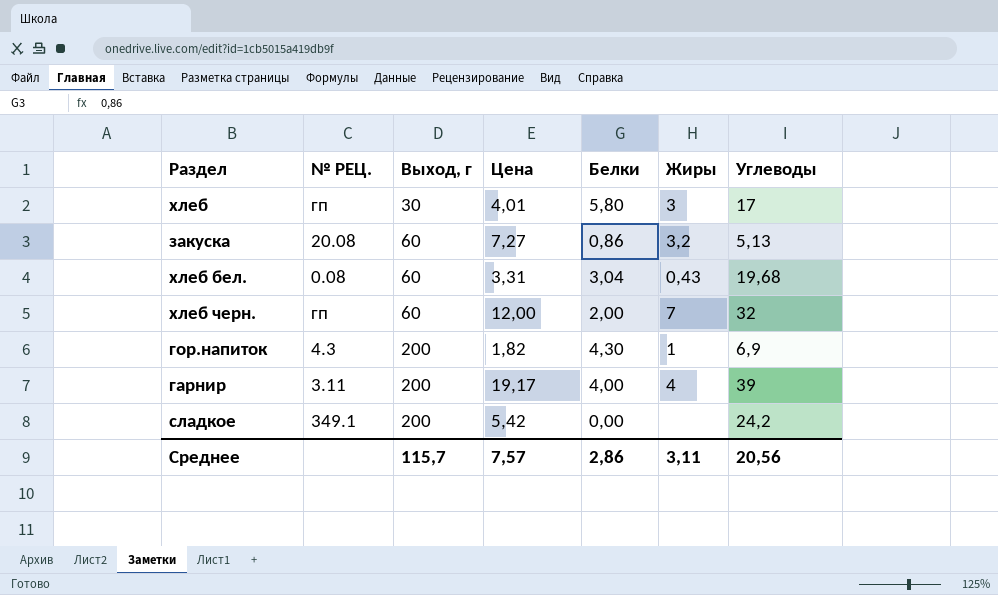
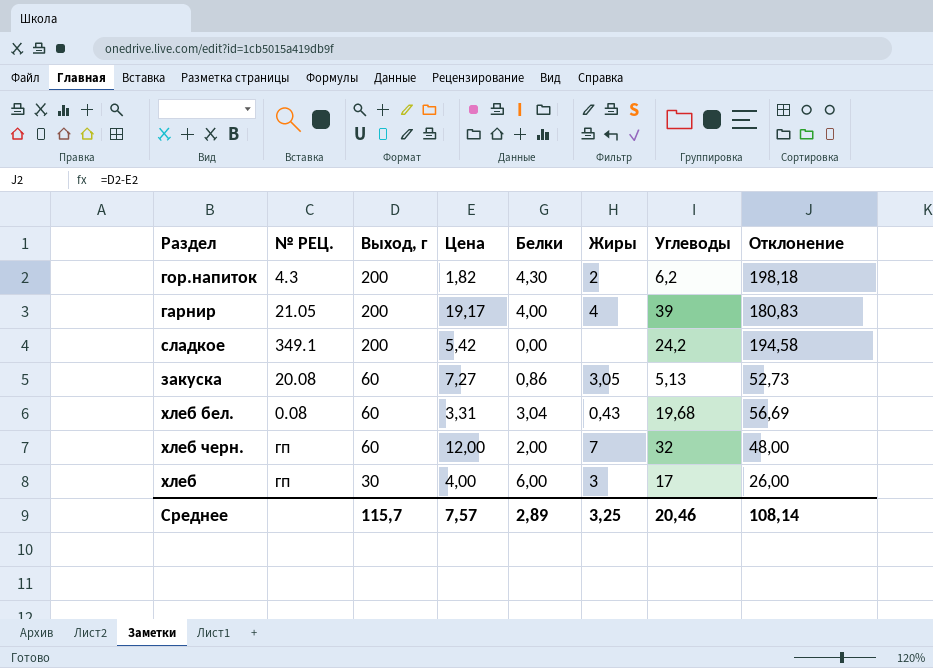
row order: Выход, г ascending -> Выход, г descending
column Отклонение | formula: none -> [Выход, г] - [Цена]
гор.напиток | Жиры: 1 -> 2
гор.напиток | Углеводы: 6,9 -> 6,2
гарнир | № РЕЦ.: 3.11 -> 21.05
закуска | Жиры: 3,2 -> 3,05
хлеб | Цена: 4,01 -> 4,00
хлеб | Белки: 5,80 -> 6,00
Среднее | Белки: 2,86 -> 2,89
Среднее | Жиры: 3,11 -> 3,25
Среднее | Углеводы: 20,56 -> 20,46

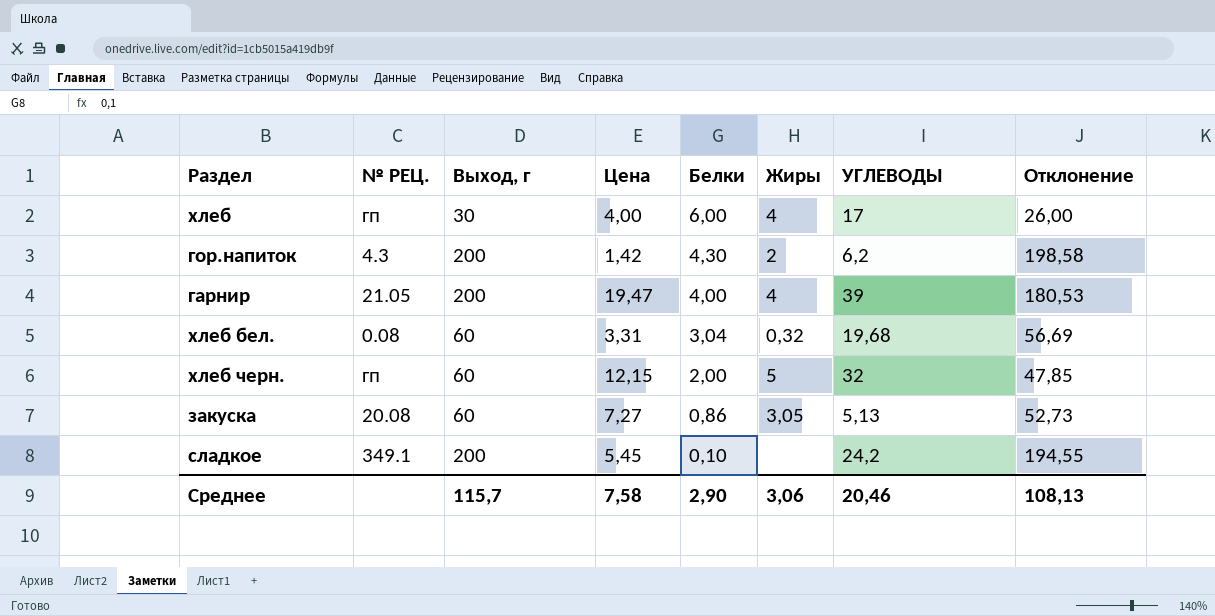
row order: Выход, г descending -> Белки descending
column name: Углеводы -> УГЛЕВОДЫ
хлеб | Жиры: 3 -> 4
гор.напиток | Цена: 1,82 -> 1,42
гор.напиток | Отклонение: 198,18 -> 198,58
гарнир | Цена: 19,17 -> 19,47
гарнир | Отклонение: 180,83 -> 180,53
хлеб бел. | Жиры: 0,43 -> 0,32
хлеб черн. | Цена: 12,00 -> 12,15
хлеб черн. | Жиры: 7 -> 5
хлеб черн. | Отклонение: 48,00 -> 47,85
сладкое | Цена: 5,42 -> 5,45
сладкое | Белки: 0,00 -> 0,10
сладкое | Отклонение: 194,58 -> 194,55
Среднее | Цена: 7,57 -> 7,58
Среднее | Белки: 2,89 -> 2,90
Среднее | Жиры: 3,25 -> 3,06
Среднее | Отклонение: 108,14 -> 108,13

